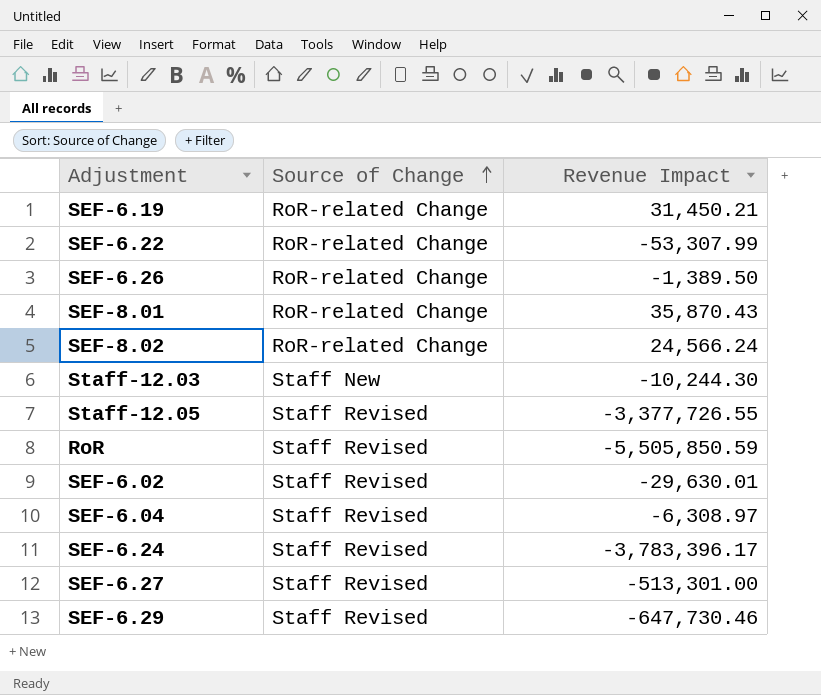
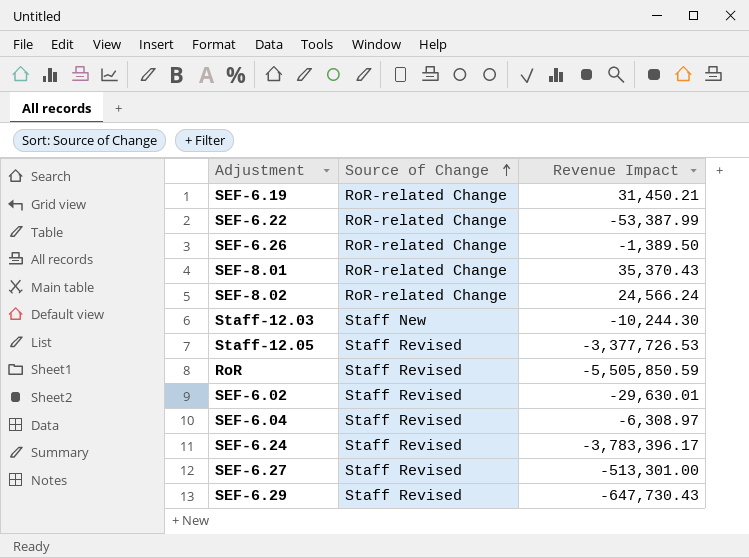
SEF-6.22 | Revenue Impact: -53,307.99 -> -53,387.99
SEF-8.01 | Revenue Impact: 35,870.43 -> 35,370.43
Staff-12.05 | Revenue Impact: -3,377,726.55 -> -3,377,726.53
SEF-6.29 | Revenue Impact: -647,730.46 -> -647,730.43

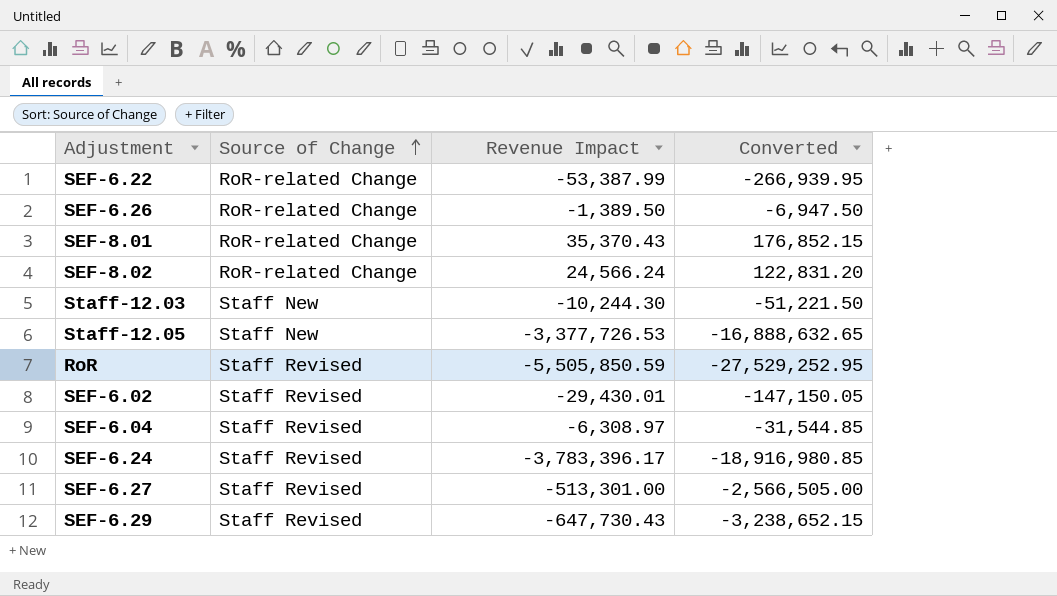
column Converted | formula: none -> [Revenue Impact] * 5
row SEF-6.19: RoR-related Change | 31,450.21 -> none
Staff-12.05 | Source of Change: Staff Revised -> Staff New
SEF-6.02 | Revenue Impact: -29,630.01 -> -29,430.01

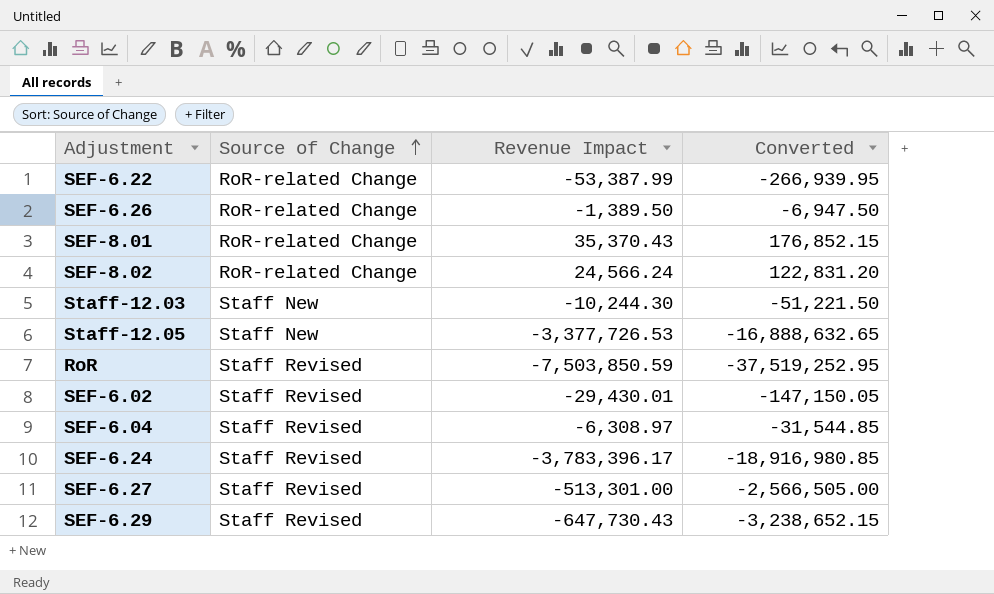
RoR | Revenue Impact: -5,505,850.59 -> -7,503,850.59
RoR | Converted: -27,529,252.95 -> -37,519,252.95

